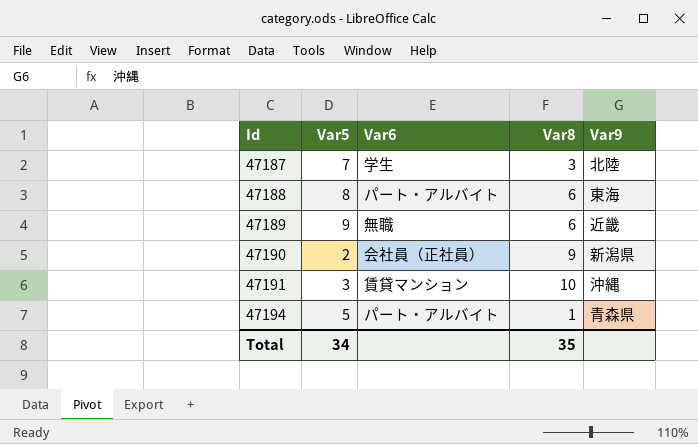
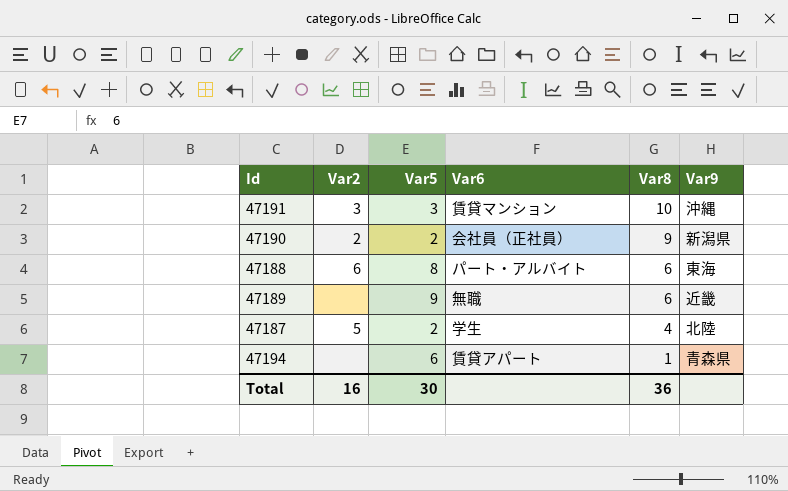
row order: Id ascending -> Var8 descending
column Var2 | position: none -> 2
47187 | Var5: 7 -> 2
47187 | Var8: 3 -> 4
47194 | Var5: 5 -> 6
47194 | Var6: パート・アルバイト -> 賃貸アパート
Total | Var5: 34 -> 30
Total | Var8: 35 -> 36

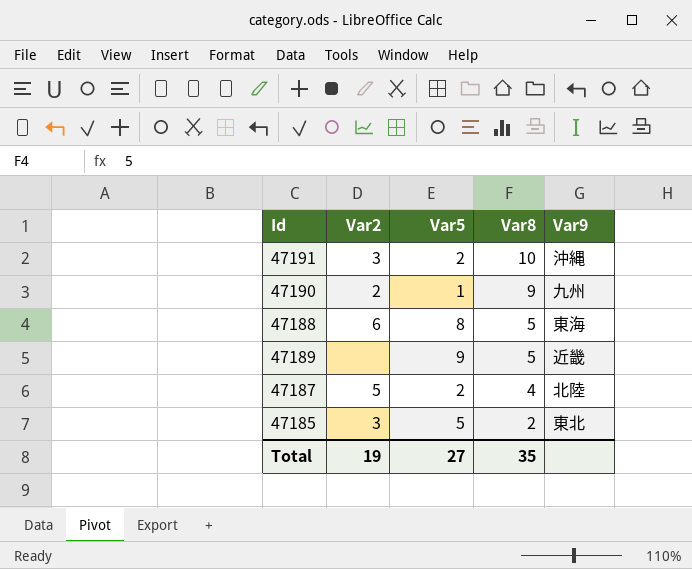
column Var6 | position: 4 -> none
row 47194: none | 6 | 賃貸アパート | 1 | 青森県 -> none
47191 | Var5: 3 -> 2
47190 | Var5: 2 -> 1
47190 | Var9: 新潟県 -> 九州
47188 | Var8: 6 -> 5
47189 | Var8: 6 -> 5
row 47185: none -> 3 | 5 | 2 | 東北
Total | Var2: 16 -> 19
Total | Var5: 30 -> 27
Total | Var8: 36 -> 35

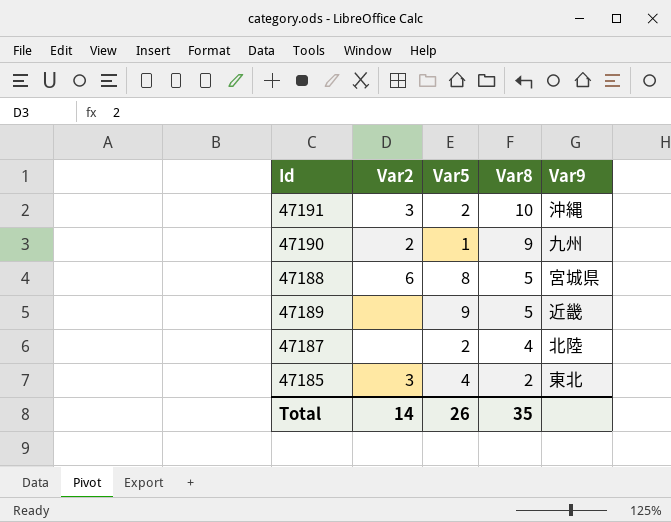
47188 | Var9: 東海 -> 宮城県
47187 | Var2: 5 -> none
47185 | Var5: 5 -> 4
Total | Var2: 19 -> 14
Total | Var5: 27 -> 26

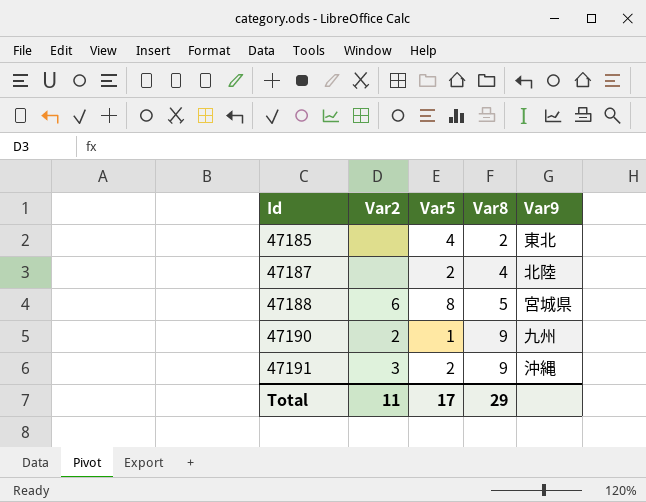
row order: Var8 descending -> Id ascending
row 47189: none | 9 | 5 | 近畿 -> none
47185 | Var2: 3 -> none
47191 | Var8: 10 -> 9
Total | Var2: 14 -> 11
Total | Var5: 26 -> 17
Total | Var8: 35 -> 29

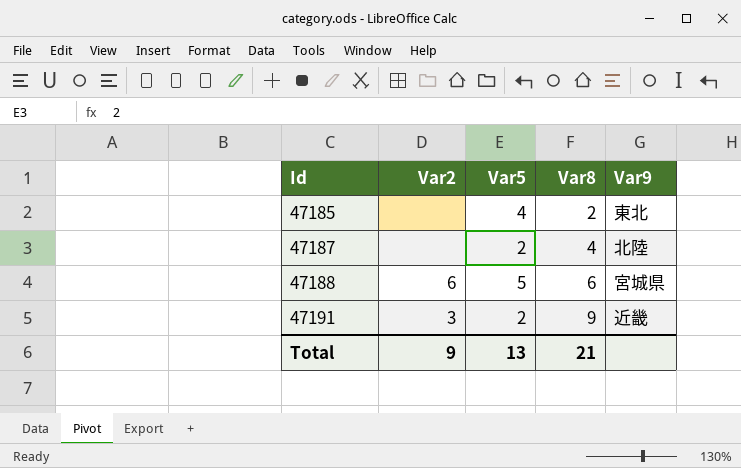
row 47190: 2 | 1 | 9 | 九州 -> none
47188 | Var5: 8 -> 5
47188 | Var8: 5 -> 6
47191 | Var9: 沖縄 -> 近畿
Total | Var2: 11 -> 9
Total | Var5: 17 -> 13
Total | Var8: 29 -> 21

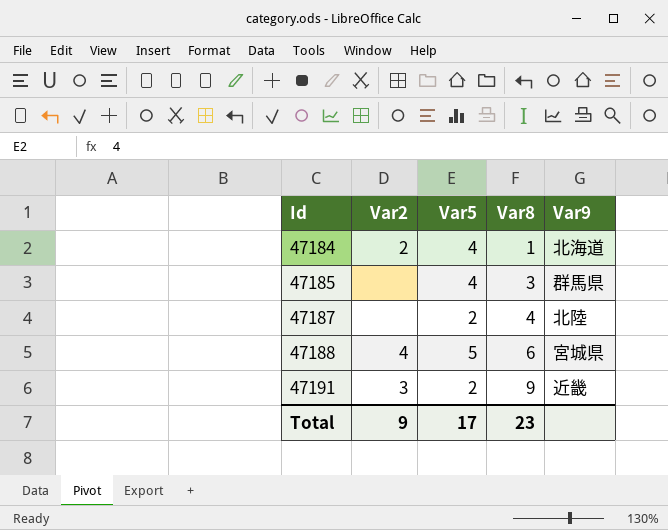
row 47184: none -> 2 | 4 | 1 | 北海道
47185 | Var8: 2 -> 3
47185 | Var9: 東北 -> 群馬県
47188 | Var2: 6 -> 4
Total | Var5: 13 -> 17
Total | Var8: 21 -> 23

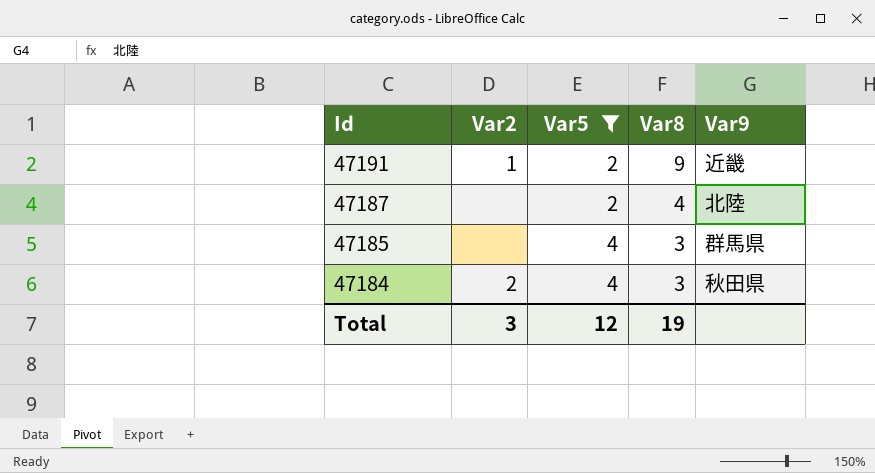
filter: none -> Var5 != 5
row order: Id ascending -> Id descending
47191 | Var2: 3 -> 1
47184 | Var8: 1 -> 3
47184 | Var9: 北海道 -> 秋田県
Total | Var2: 9 -> 3
Total | Var5: 17 -> 12
Total | Var8: 23 -> 19

